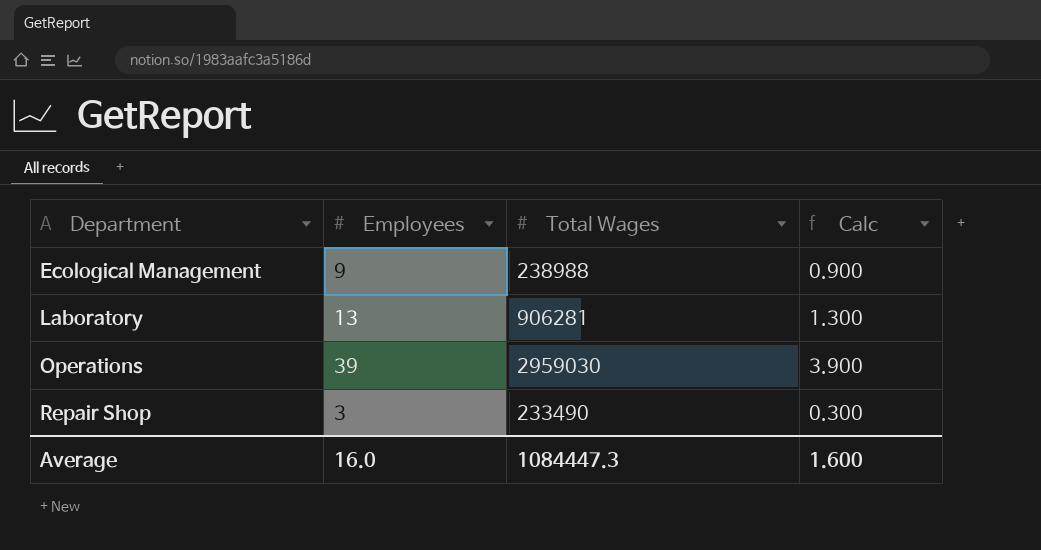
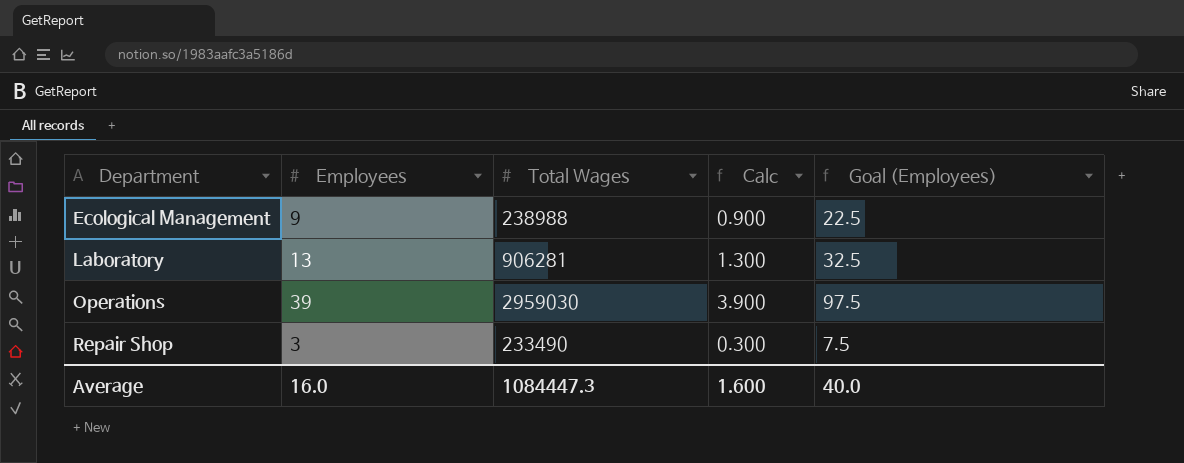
column Goal (Employees) | formula: none -> [Employees] * 2.5

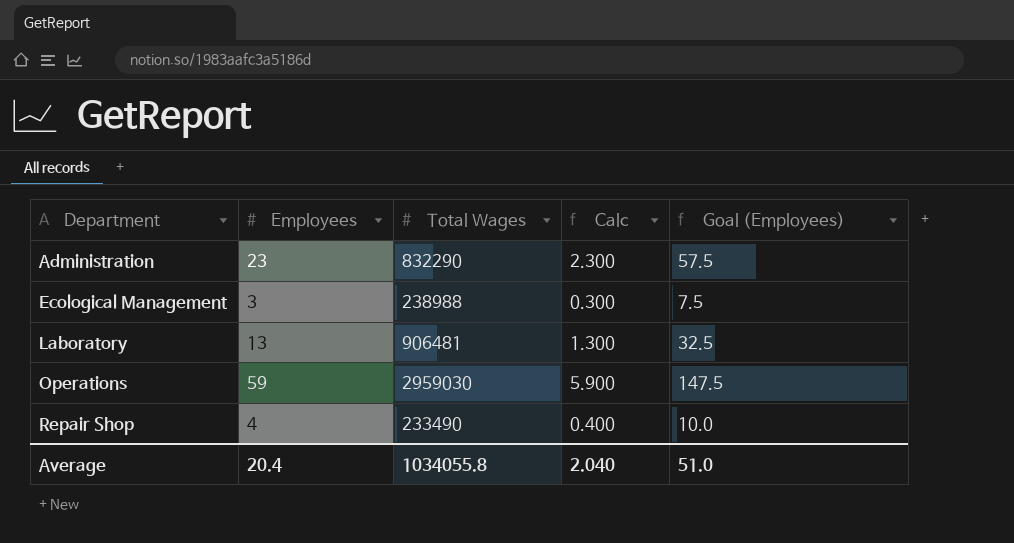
row Administration: none -> 23 | 832290 | 2.300 | 57.5
Ecological Management | Employees: 9 -> 3
Ecological Management | Calc: 0.900 -> 0.300
Ecological Management | Goal (Employees): 22.5 -> 7.5
Laboratory | Total Wages: 906281 -> 906481
Operations | Employees: 39 -> 59
Operations | Calc: 3.900 -> 5.900
Operations | Goal (Employees): 97.5 -> 147.5
Repair Shop | Employees: 3 -> 4
Repair Shop | Calc: 0.300 -> 0.400
Repair Shop | Goal (Employees): 7.5 -> 10.0
Average | Employees: 16.0 -> 20.4
Average | Total Wages: 1084447.3 -> 1034055.8
Average | Calc: 1.600 -> 2.040
Average | Goal (Employees): 40.0 -> 51.0

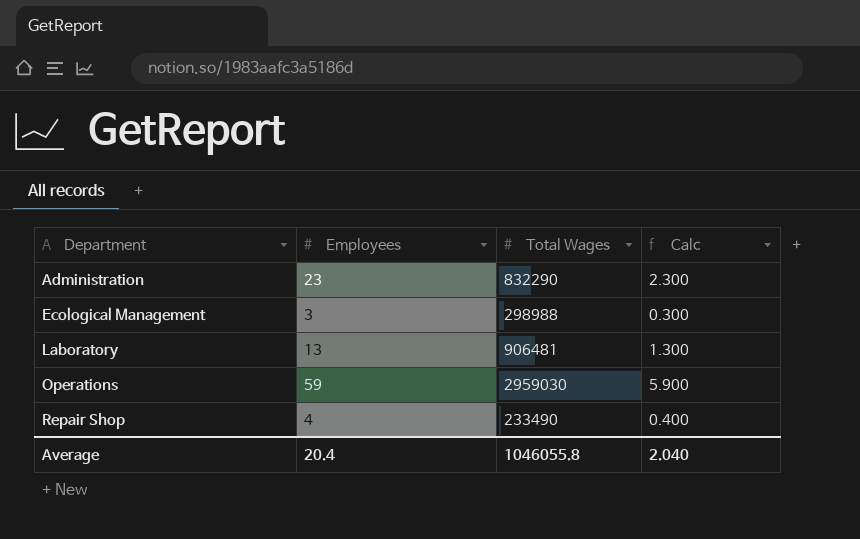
column Goal (Employees) | formula: [Employees] * 2.5 -> none
Ecological Management | Total Wages: 238988 -> 298988
Average | Total Wages: 1034055.8 -> 1046055.8

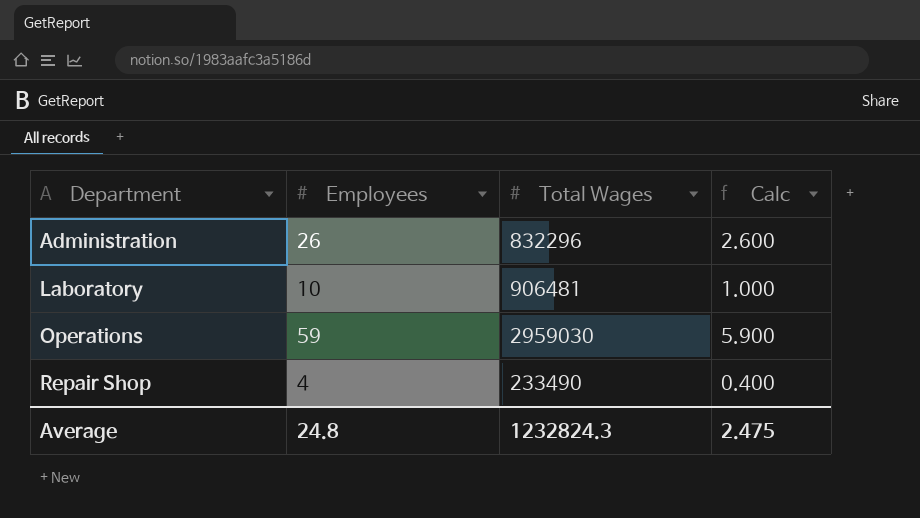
row Ecological Management: 3 | 298988 | 0.300 -> none
Administration | Employees: 23 -> 26
Administration | Total Wages: 832290 -> 832296
Administration | Calc: 2.300 -> 2.600
Laboratory | Employees: 13 -> 10
Laboratory | Calc: 1.300 -> 1.000
Average | Employees: 20.4 -> 24.8
Average | Total Wages: 1046055.8 -> 1232824.3
Average | Calc: 2.040 -> 2.475

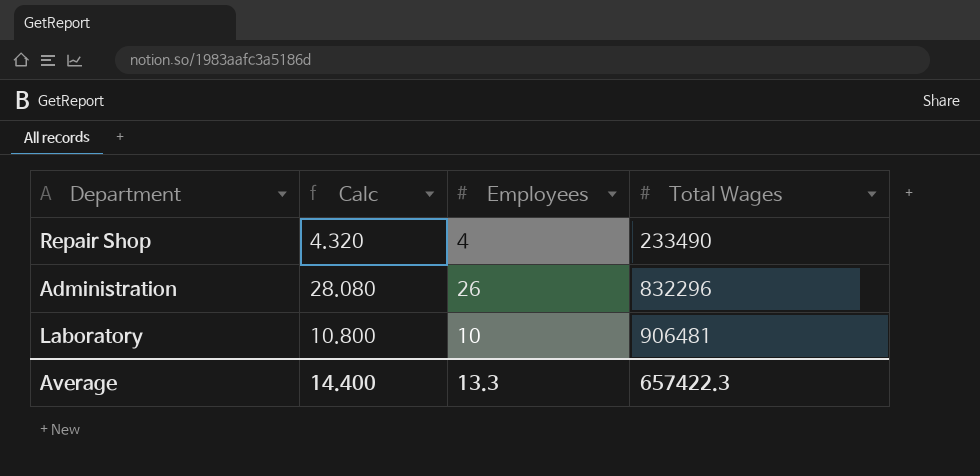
row order: Department ascending -> Total Wages ascending
column Calc | formula: [Employees] * 0.1 -> [Employees] * 1.08
column Calc | position: 4 -> 2
row Operations: 59 | 2959030 | 5.900 -> none
Average | Calc: 2.475 -> 14.400
Average | Employees: 24.8 -> 13.3
Average | Total Wages: 1232824.3 -> 657422.3

